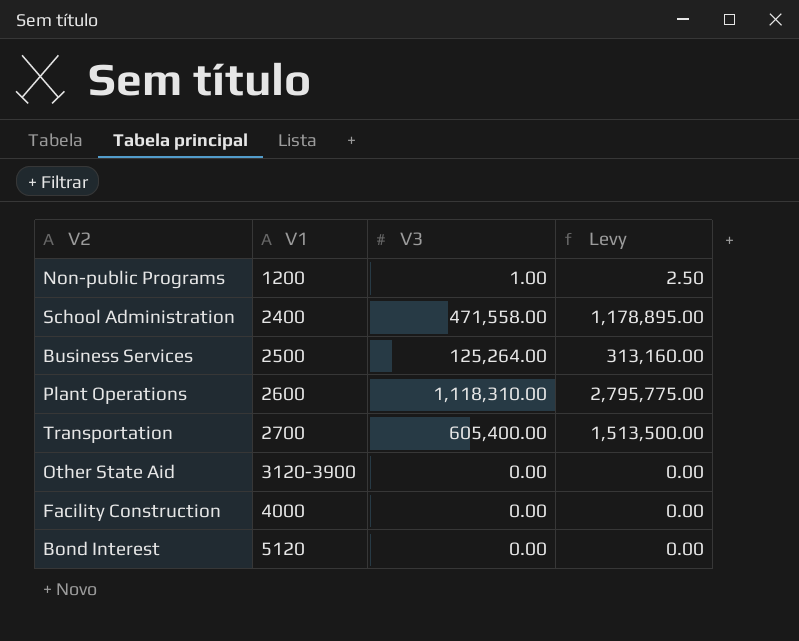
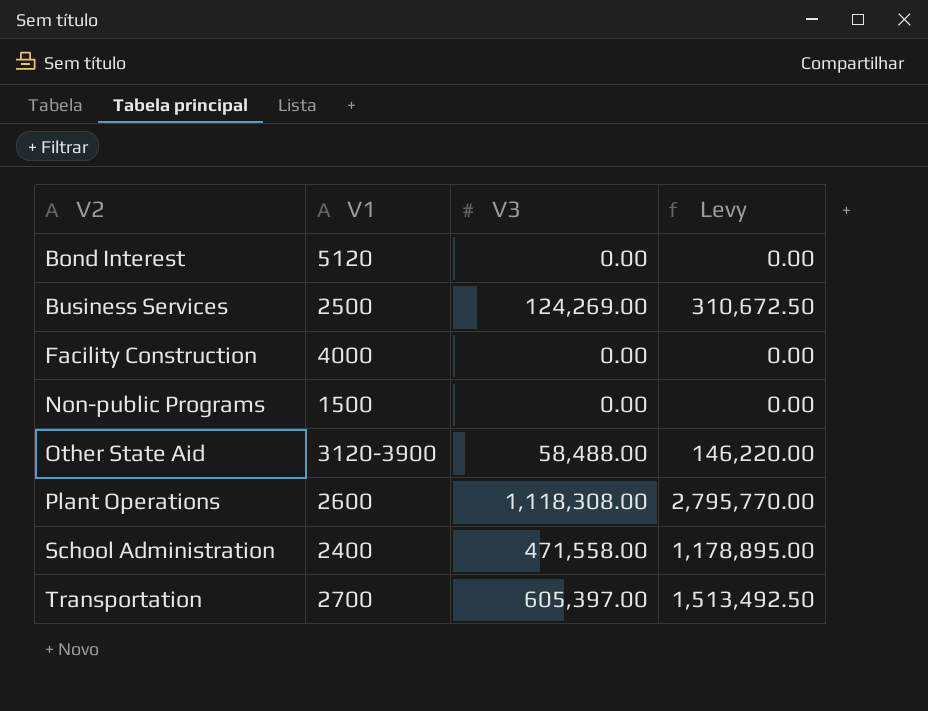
row order: V1 ascending -> V2 ascending
Business Services | V3: 125,264.00 -> 124,269.00
Business Services | Levy: 313,160.00 -> 310,672.50
Non-public Programs | V1: 1200 -> 1500
Non-public Programs | V3: 1.00 -> 0.00
Non-public Programs | Levy: 2.50 -> 0.00
Other State Aid | V3: 0.00 -> 58,488.00
Other State Aid | Levy: 0.00 -> 146,220.00
Plant Operations | V3: 1,118,310.00 -> 1,118,308.00
Plant Operations | Levy: 2,795,775.00 -> 2,795,770.00
Transportation | V3: 605,400.00 -> 605,397.00
Transportation | Levy: 1,513,500.00 -> 1,513,492.50

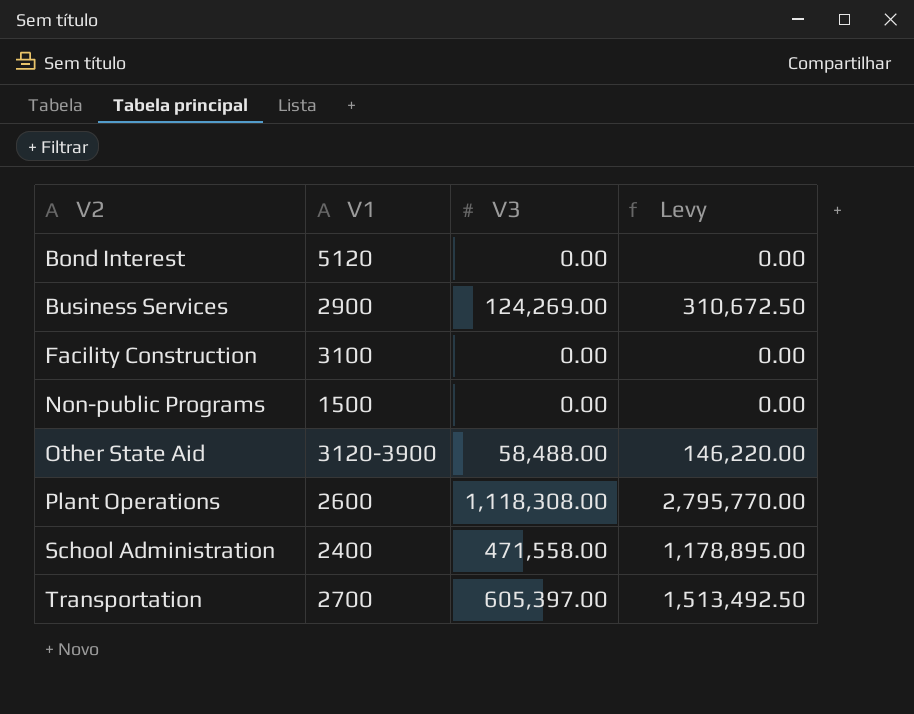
Business Services | V1: 2500 -> 2900
Facility Construction | V1: 4000 -> 3100

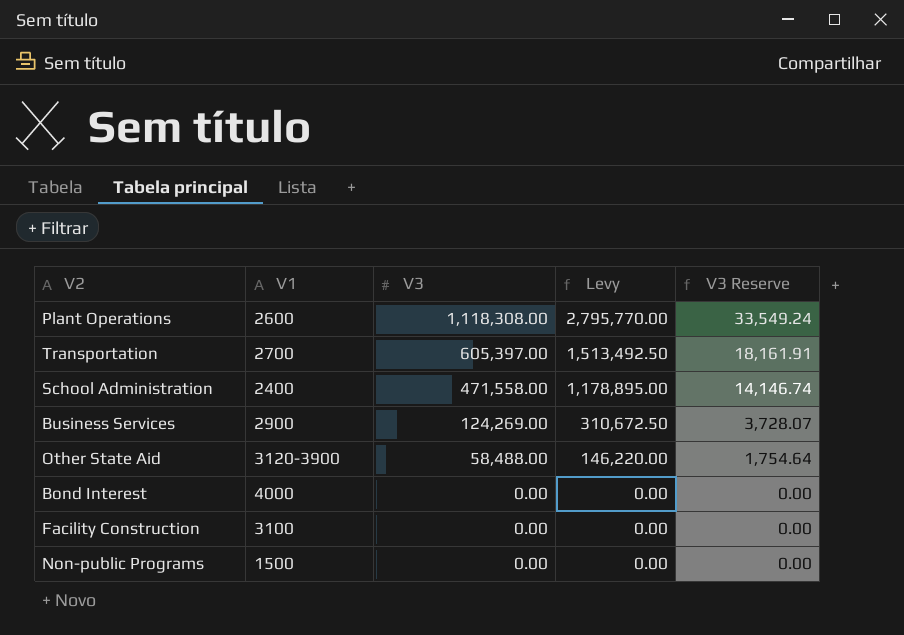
row order: V2 ascending -> V3 descending
column V3 Reserve | formula: none -> [V3] * 0.03
Bond Interest | V1: 5120 -> 4000

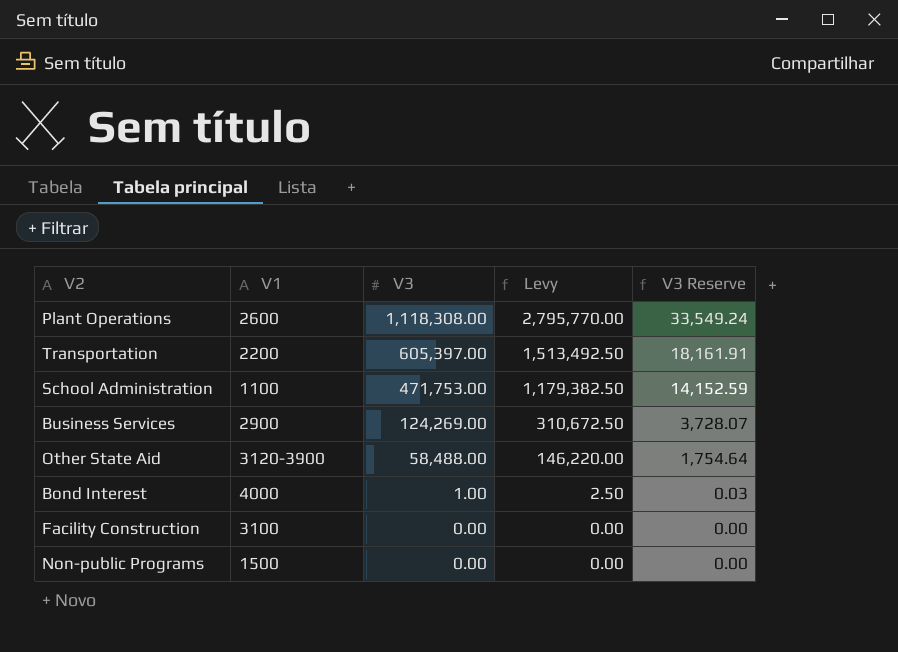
Transportation | V1: 2700 -> 2200
School Administration | V1: 2400 -> 1100
School Administration | V3: 471,558.00 -> 471,753.00
School Administration | Levy: 1,178,895.00 -> 1,179,382.50
School Administration | V3 Reserve: 14,146.74 -> 14,152.59
Bond Interest | V3: 0.00 -> 1.00
Bond Interest | Levy: 0.00 -> 2.50
Bond Interest | V3 Reserve: 0.00 -> 0.03

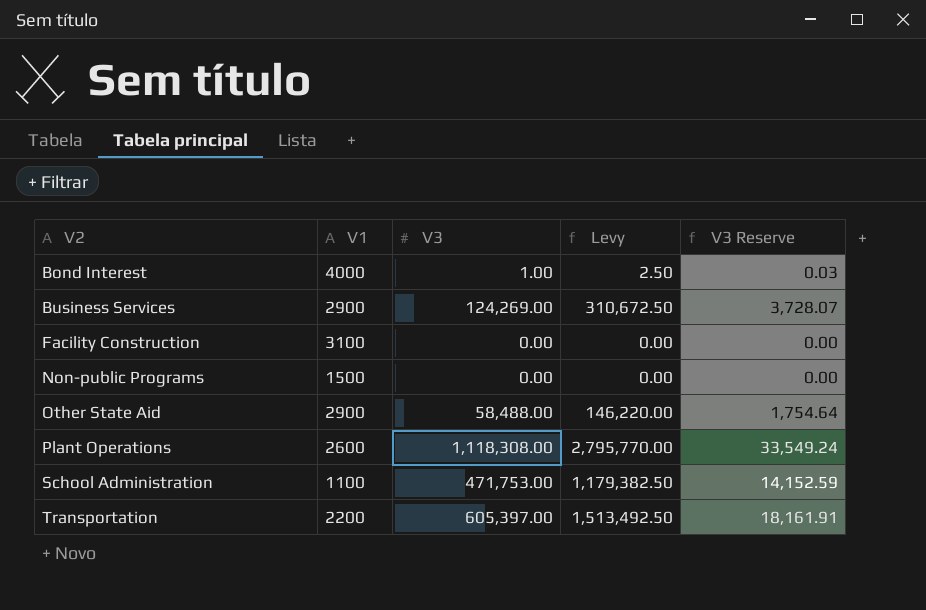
row order: V3 descending -> V2 ascending
Other State Aid | V1: 3120-3900 -> 2900

